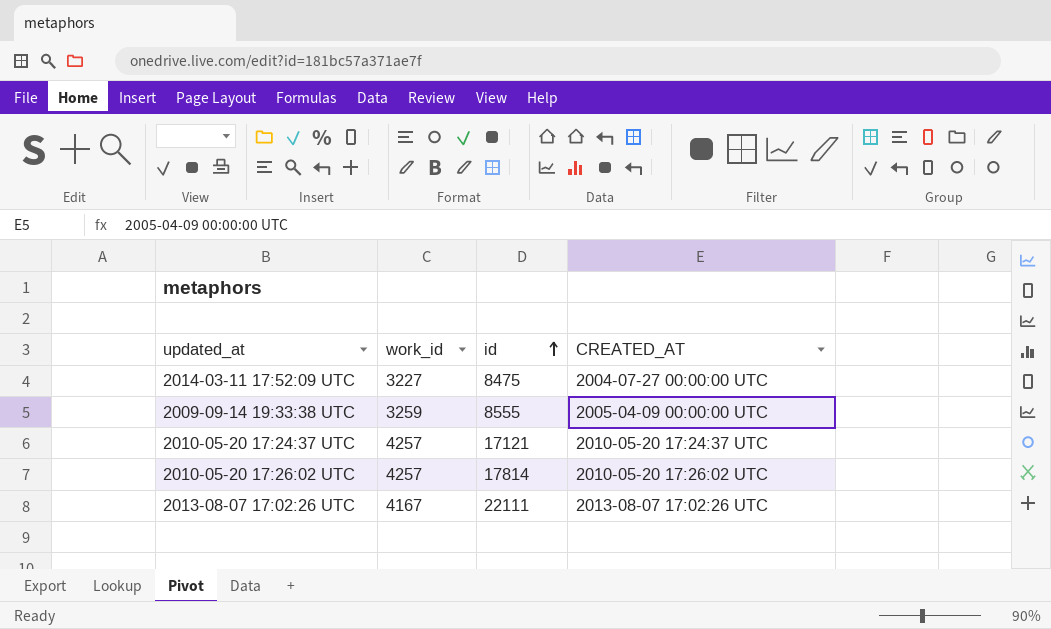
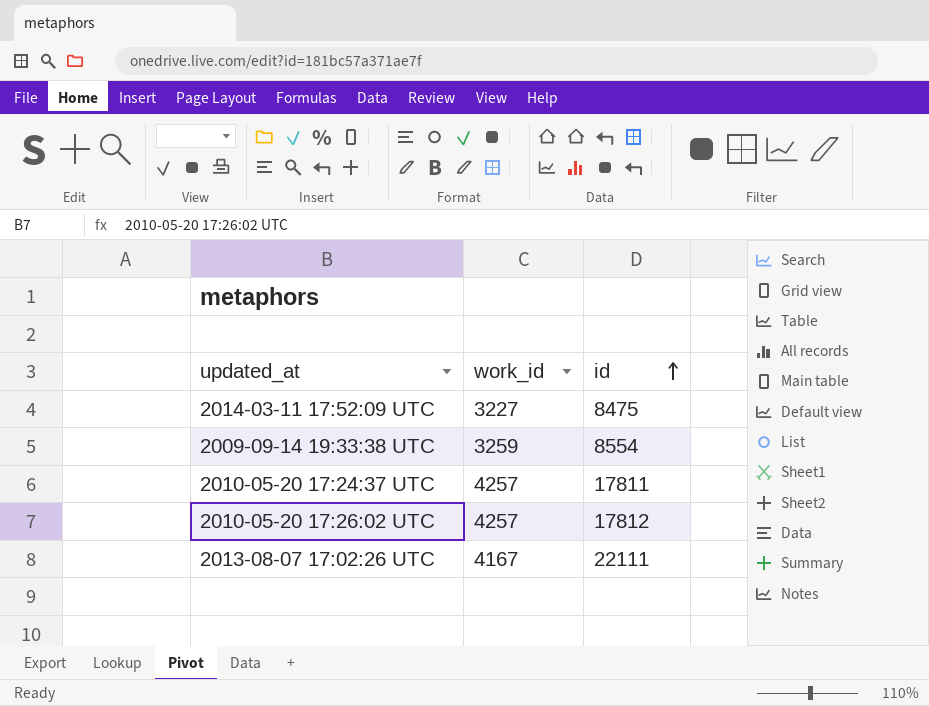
column CREATED_AT | position: 4 -> none
2009-09-14 19:33:38 UTC | id: 8555 -> 8554
2010-05-20 17:24:37 UTC | id: 17121 -> 17811
2010-05-20 17:26:02 UTC | id: 17814 -> 17812

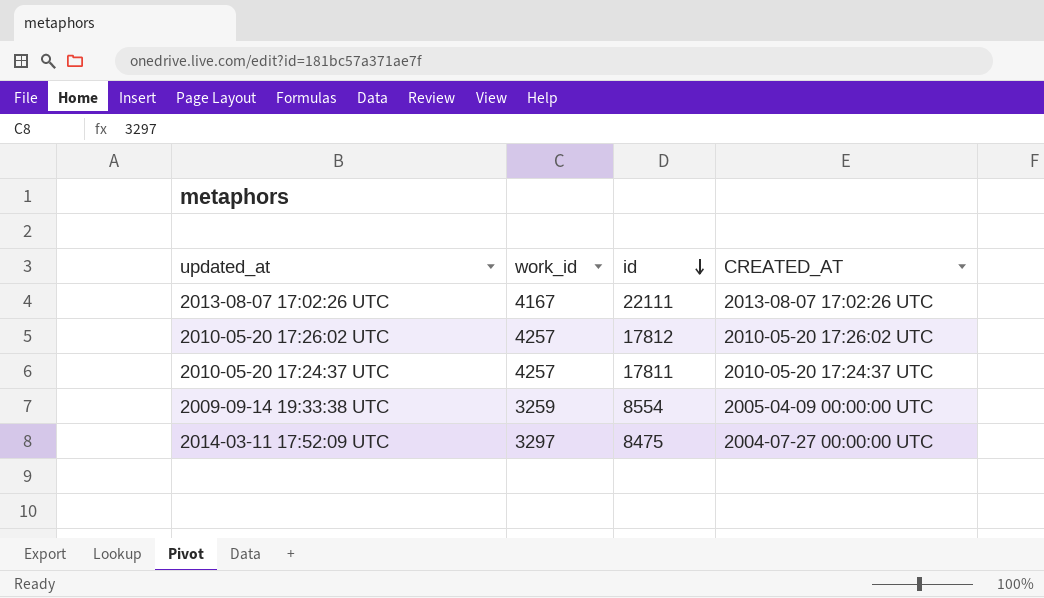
row order: id ascending -> id descending
column CREATED_AT | position: none -> 4
2014-03-11 17:52:09 UTC | work_id: 3227 -> 3297

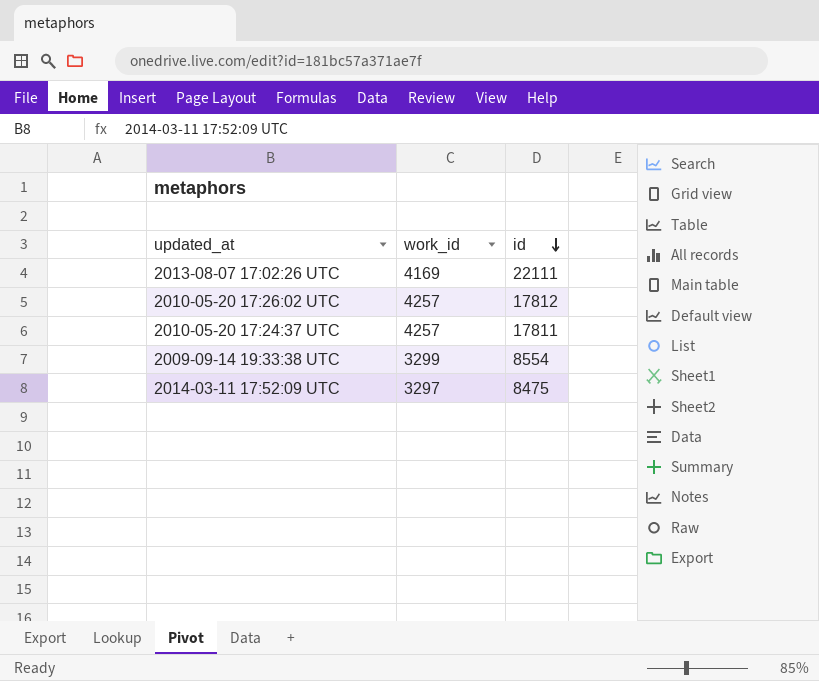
column CREATED_AT | position: 4 -> none
2013-08-07 17:02:26 UTC | work_id: 4167 -> 4169
2009-09-14 19:33:38 UTC | work_id: 3259 -> 3299

